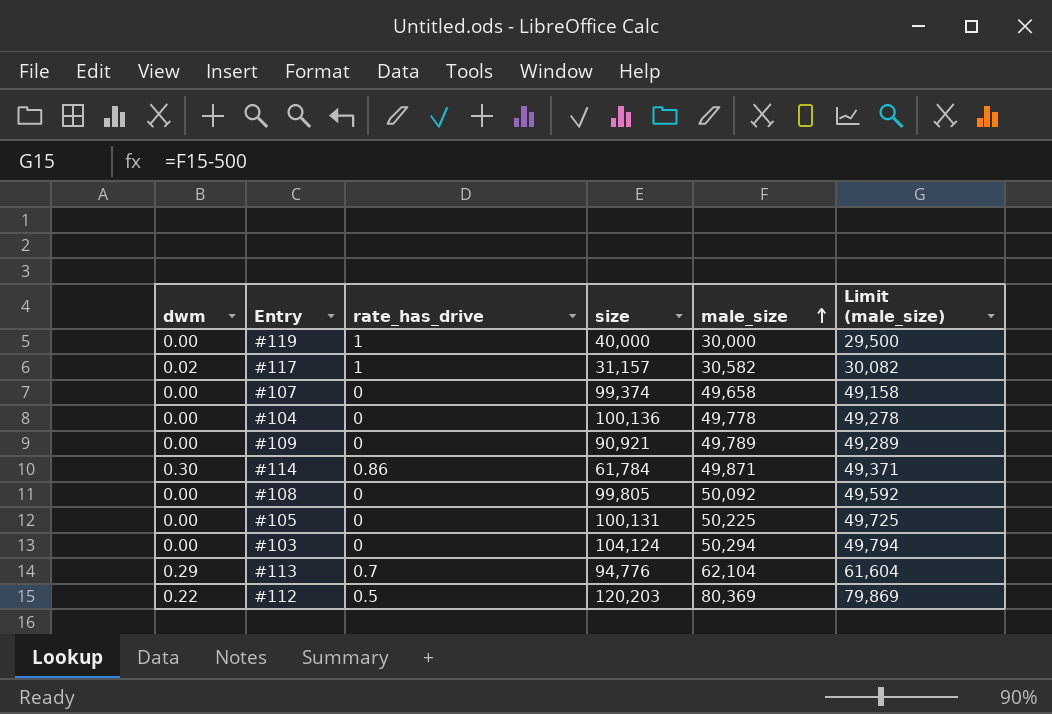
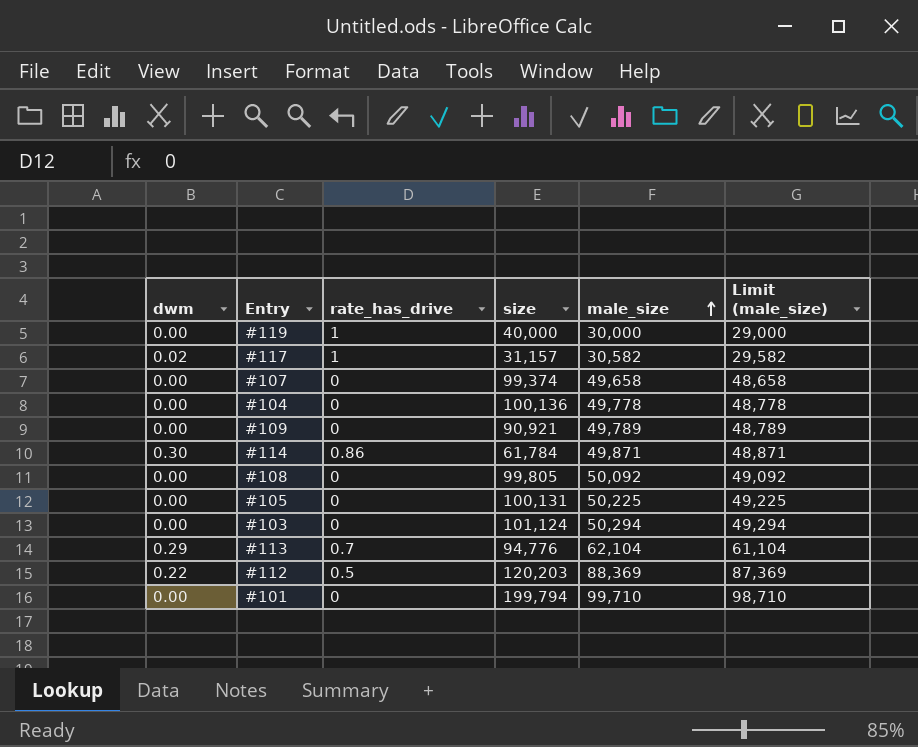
column Limit (male_size) | formula: [male_size] - 500 -> [male_size] - 1000
#103 | size: 104,124 -> 101,124
#112 | male_size: 80,369 -> 88,369
row #101: none -> 0.00 | 0 | 199,794 | 99,710 | 98,710

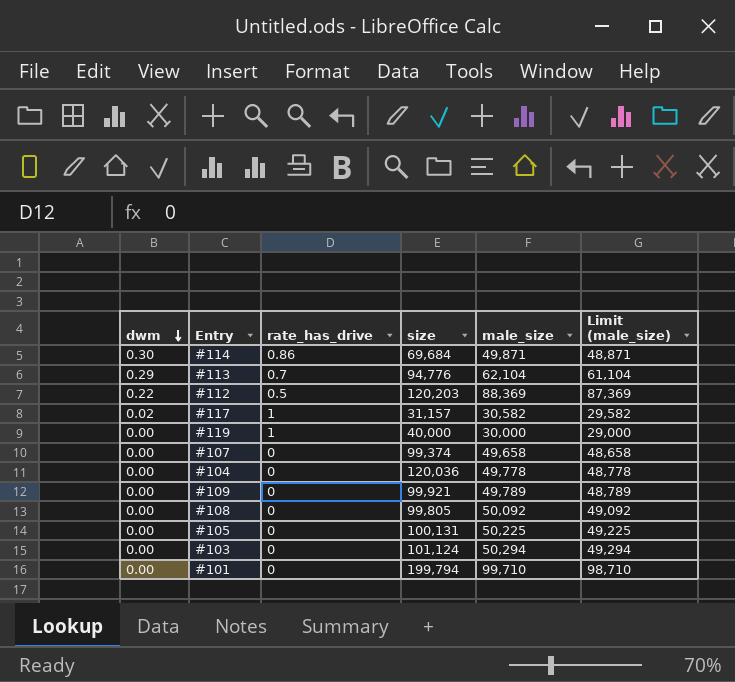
row order: male_size ascending -> dwm descending
#114 | size: 61,784 -> 69,684
#104 | size: 100,136 -> 120,036
#109 | size: 90,921 -> 99,921

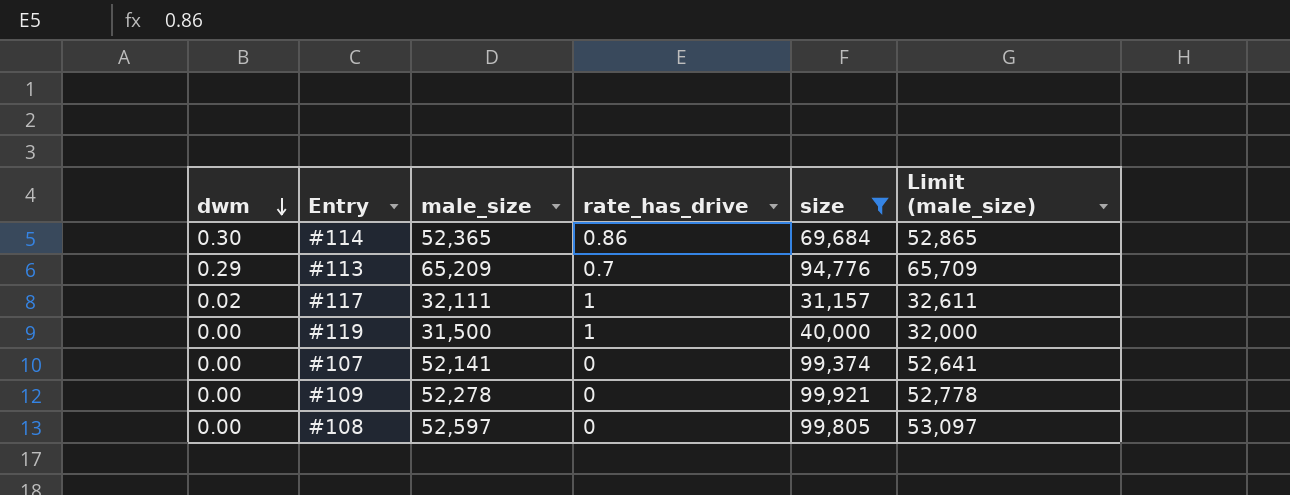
filter: none -> size <= 99,921
column male_size | position: 5 -> 3
column Limit (male_size) | formula: [male_size] - 1000 -> [male_size] + 500
#114 | male_size: 49,871 -> 52,365
#113 | male_size: 62,104 -> 65,209
#117 | male_size: 30,582 -> 32,111
#119 | male_size: 30,000 -> 31,500
#107 | male_size: 49,658 -> 52,141
#109 | male_size: 49,789 -> 52,278
#108 | male_size: 50,092 -> 52,597

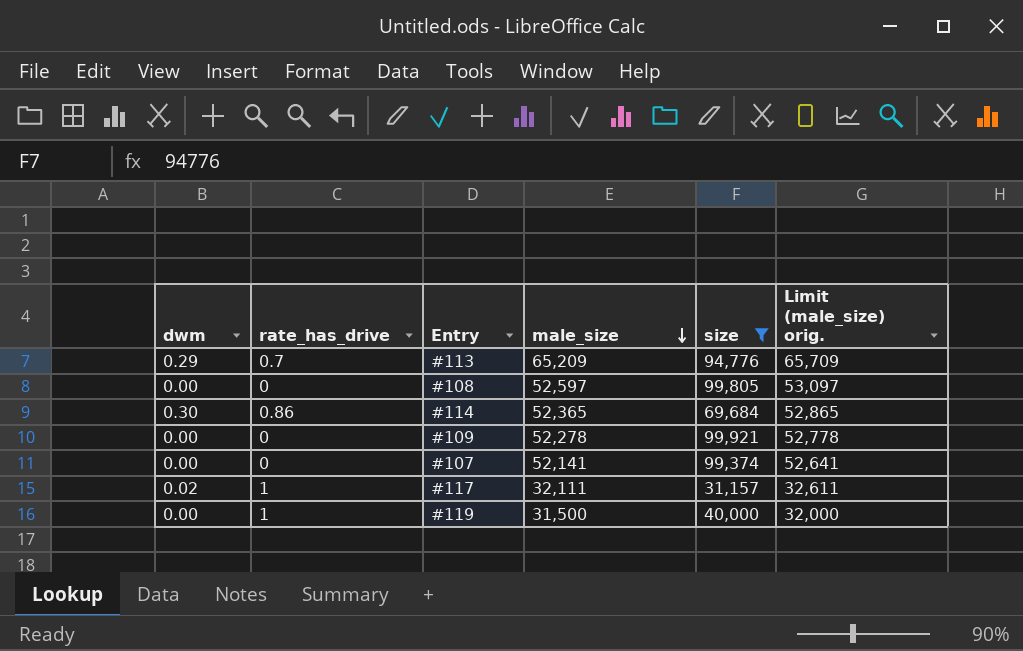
row order: dwm descending -> male_size descending
column rate_has_drive | position: 4 -> 2
column name: Limit (male_size) -> Limit (male_size) orig.

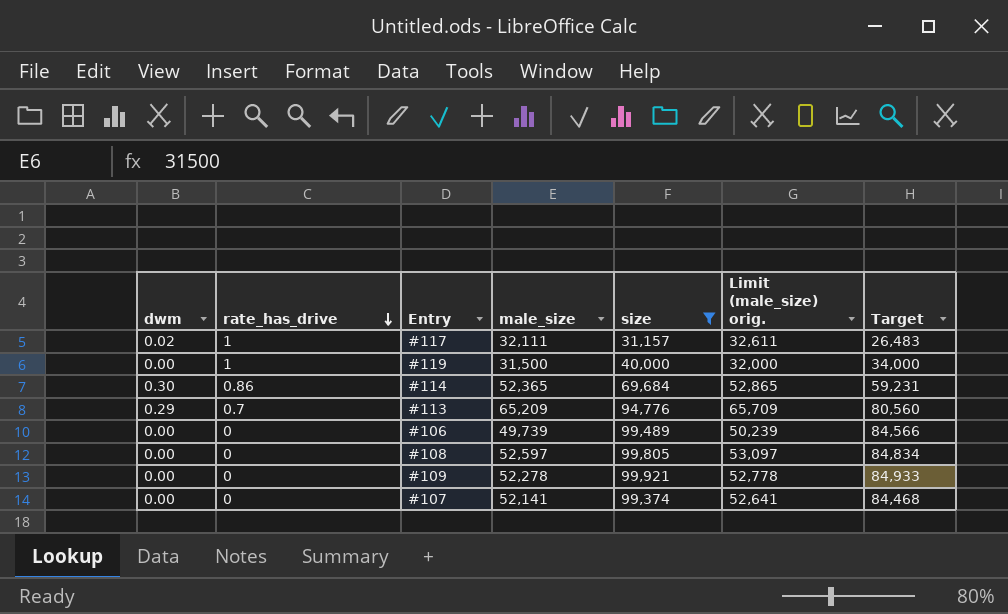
row order: male_size descending -> rate_has_drive descending
column Target | formula: none -> [size] * 0.85
row #106: none -> 0.00 | 0 | 49,739 | 99,489 | 50,239 | 84,566

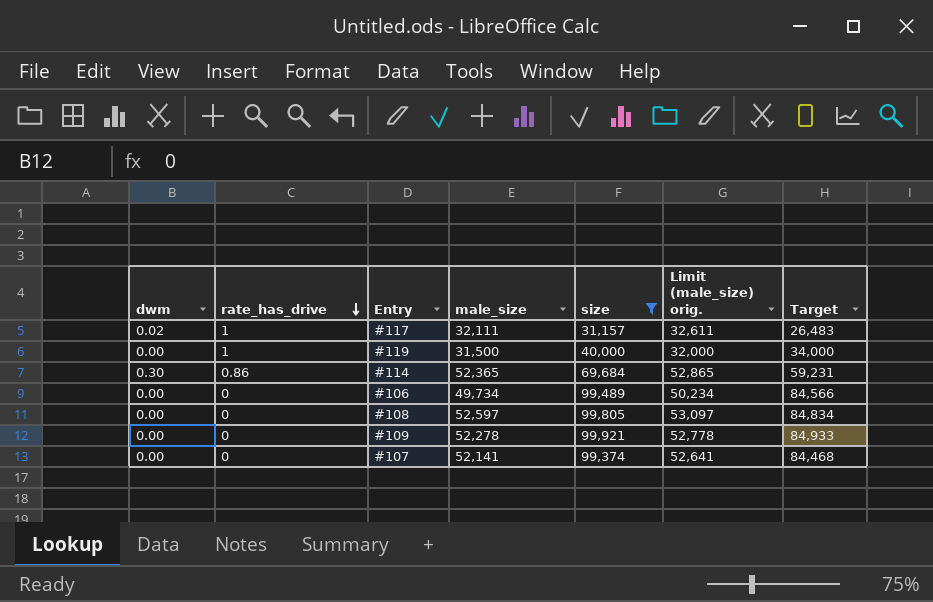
row #113: 0.29 | 0.7 | 65,209 | 94,776 | 65,709 | 80,560 -> none
#106 | male_size: 49,739 -> 49,734
#106 | Limit (male_size) orig.: 50,239 -> 50,234

